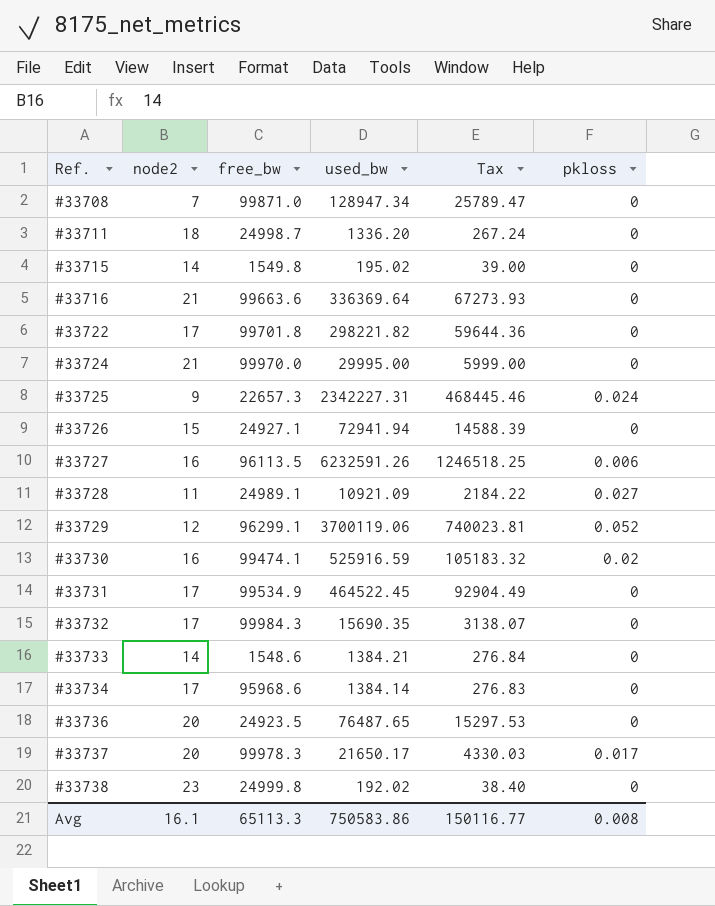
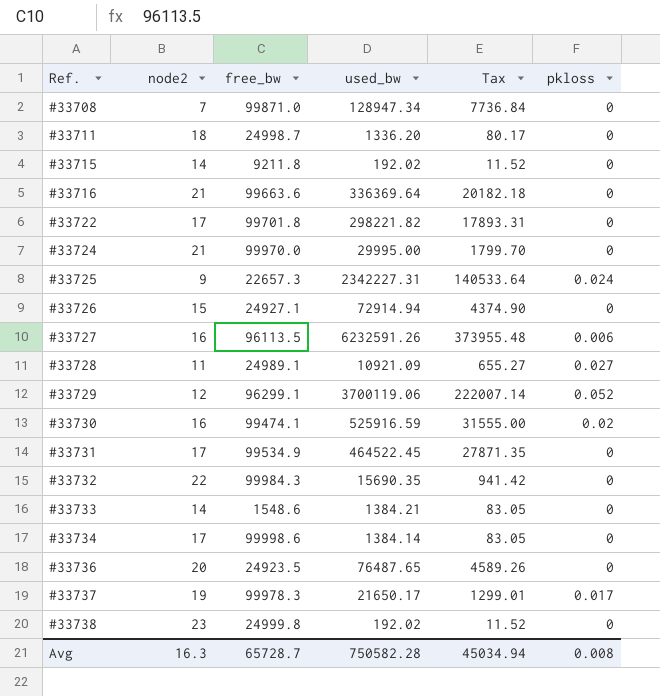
column Tax | formula: [used_bw] * 0.2 -> [used_bw] * 0.06
#33715 | free_bw: 1549.8 -> 9211.8
#33715 | used_bw: 195.02 -> 192.02
#33726 | used_bw: 72941.94 -> 72914.94
#33732 | node2: 17 -> 22
#33734 | free_bw: 95968.6 -> 99998.6
#33737 | node2: 20 -> 19
Avg | node2: 16.1 -> 16.3
Avg | free_bw: 65113.3 -> 65728.7
Avg | used_bw: 750583.86 -> 750582.28
Avg | Tax: 150116.77 -> 45034.94

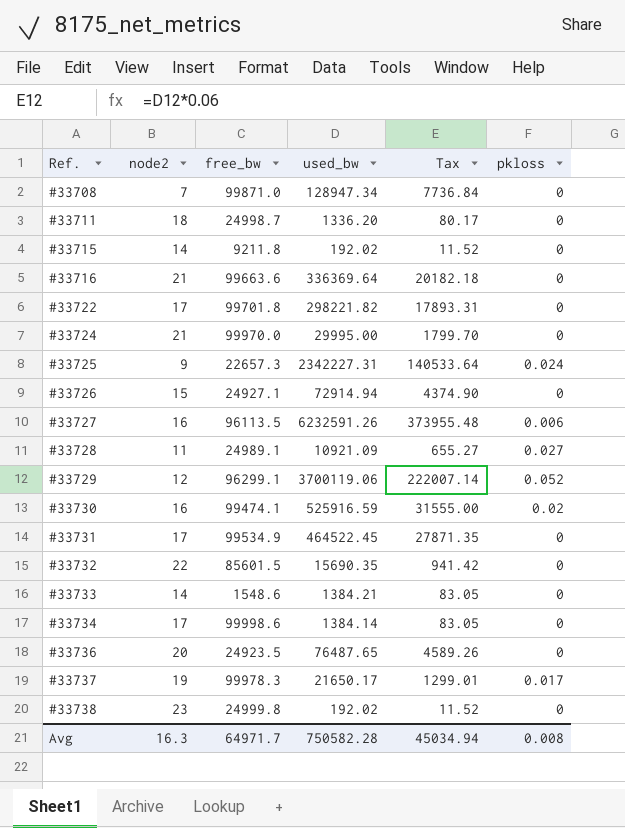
#33732 | free_bw: 99984.3 -> 85601.5
Avg | free_bw: 65728.7 -> 64971.7

